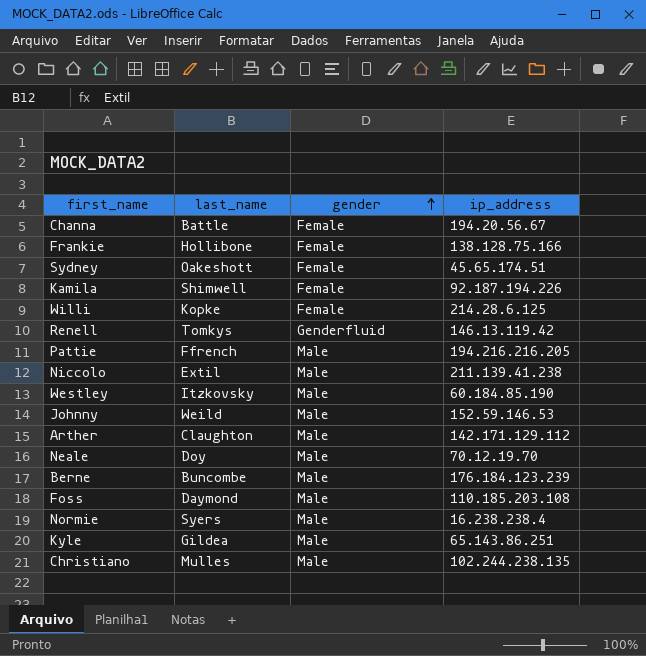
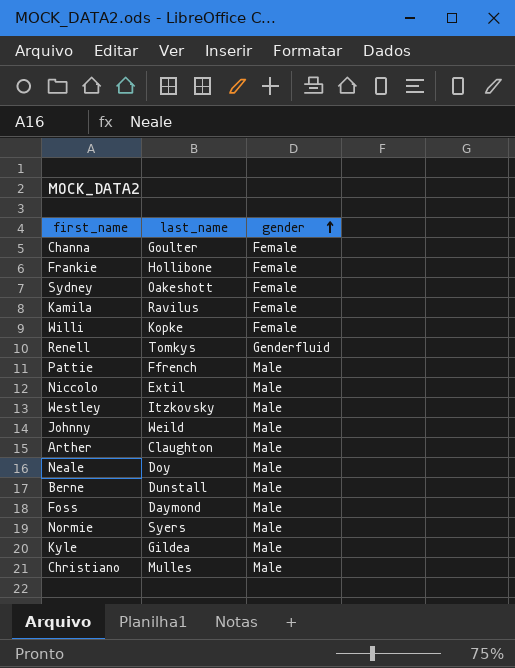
column ip_address | position: 4 -> none
Channa | last_name: Battle -> Goulter
Kamila | last_name: Shimwell -> Ravilus
Berne | last_name: Buncombe -> Dunstall

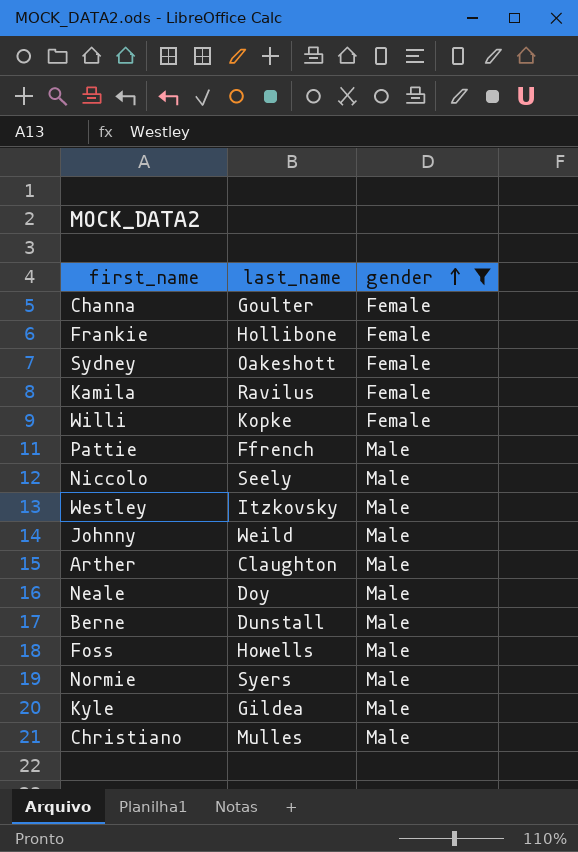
filter: none -> gender != Genderfluid
Niccolo | last_name: Extil -> Seely
Foss | last_name: Daymond -> Howells

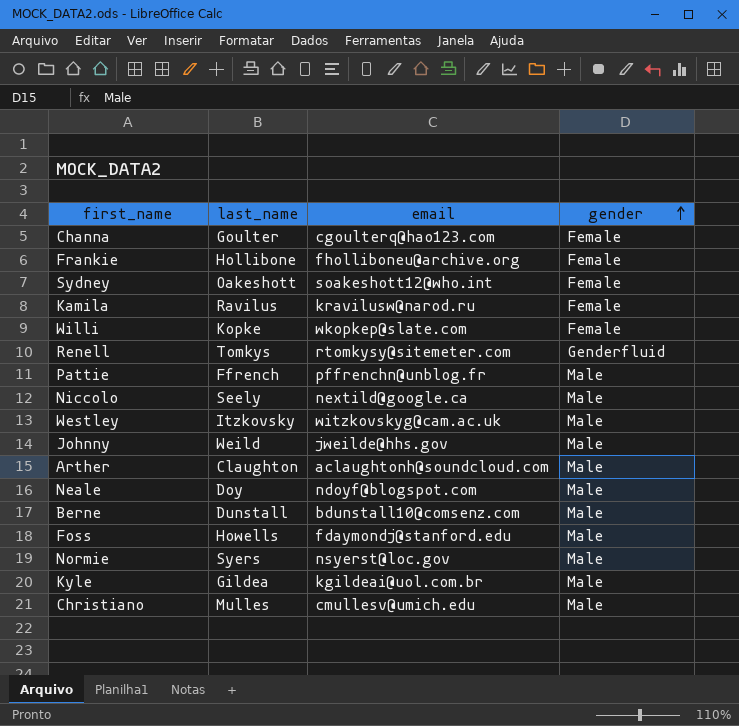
filter: gender != Genderfluid -> none
column email | position: none -> 3

